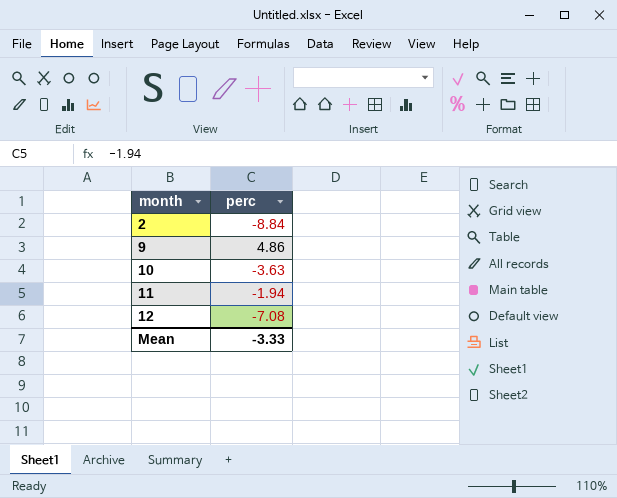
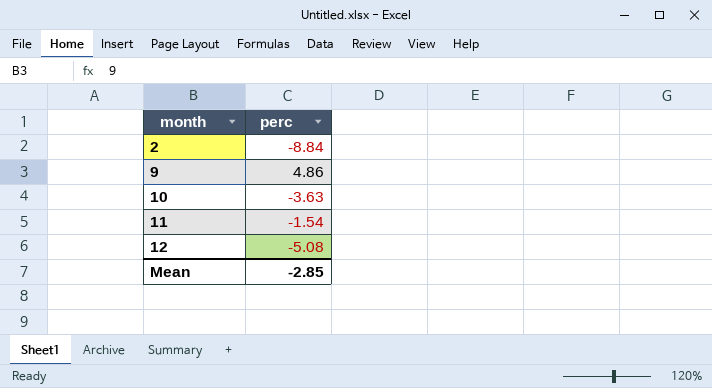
11 | perc: -1.94 -> -1.54
12 | perc: -7.08 -> -5.08
Mean | perc: -3.33 -> -2.85

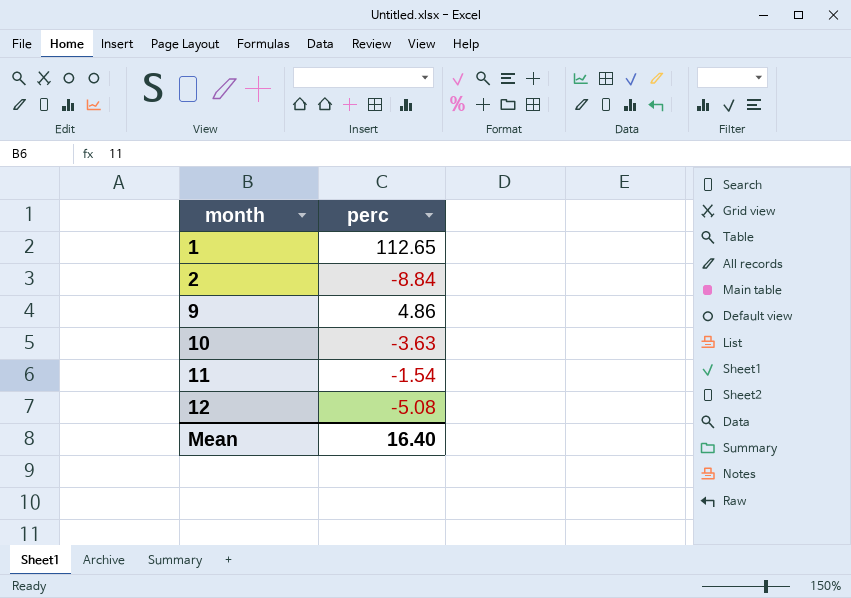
row 1: none -> 112.65
Mean | perc: -2.85 -> 16.40

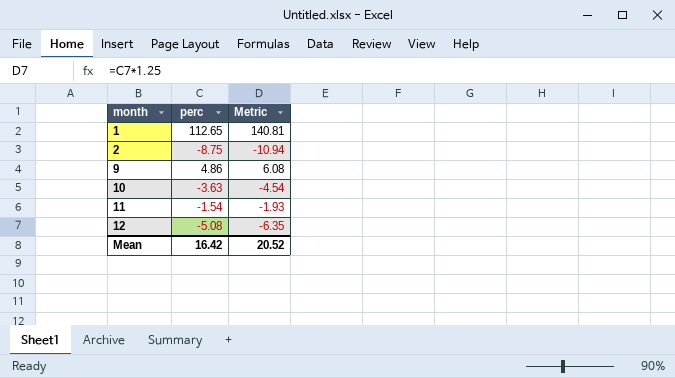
column Metric | formula: none -> [perc] * 1.25
2 | perc: -8.84 -> -8.75
Mean | perc: 16.40 -> 16.42

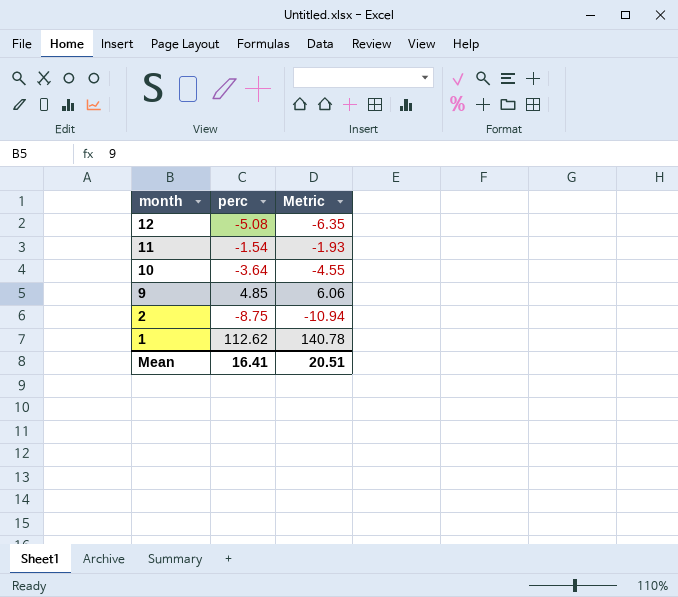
row order: month ascending -> month descending
10 | perc: -3.63 -> -3.64
10 | Metric: -4.54 -> -4.55
9 | perc: 4.86 -> 4.85
9 | Metric: 6.08 -> 6.06
1 | perc: 112.65 -> 112.62
1 | Metric: 140.81 -> 140.78
Mean | perc: 16.42 -> 16.41
Mean | Metric: 20.52 -> 20.51

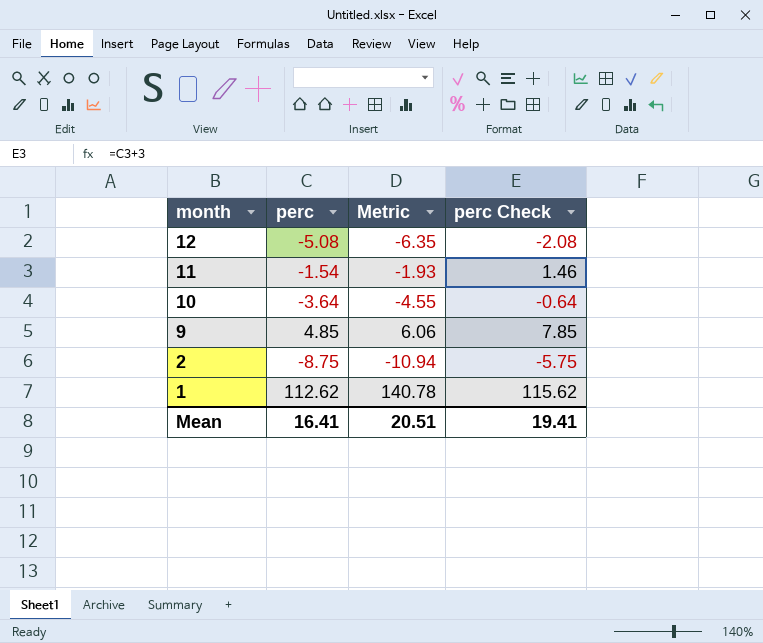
column perc Check | formula: none -> [perc] + 3

